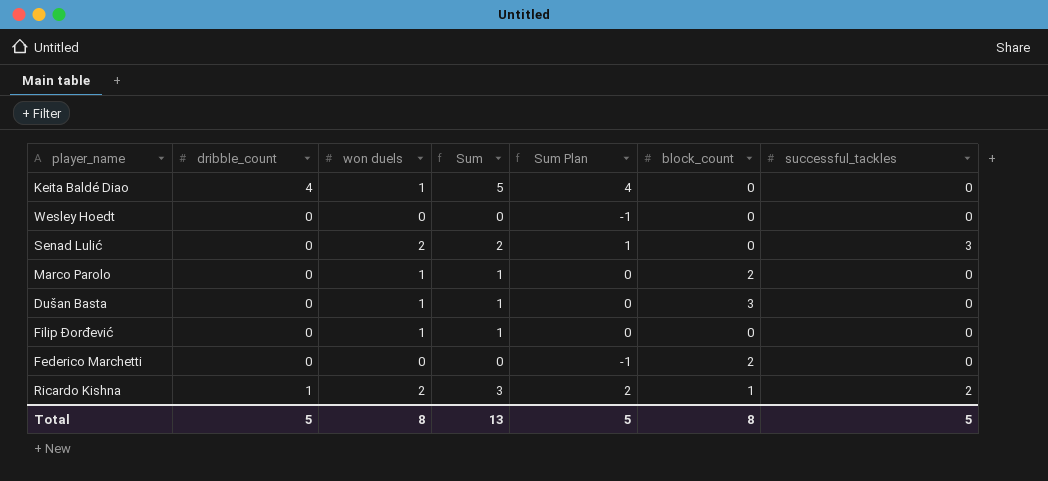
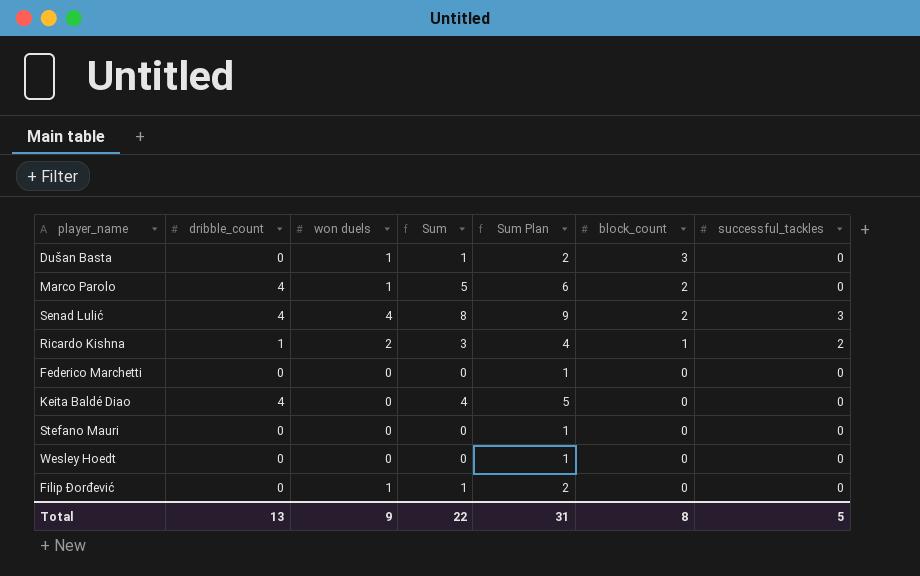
row order: none -> block_count descending
column Sum Plan | formula: [Sum] - 1 -> [Sum] + 1
Marco Parolo | dribble_count: 0 -> 4
Marco Parolo | Sum: 1 -> 5
Senad Lulić | dribble_count: 0 -> 4
Senad Lulić | won duels: 2 -> 4
Senad Lulić | Sum: 2 -> 8
Senad Lulić | block_count: 0 -> 2
Federico Marchetti | block_count: 2 -> 0
Keita Baldé Diao | won duels: 1 -> 0
Keita Baldé Diao | Sum: 5 -> 4
row Stefano Mauri: none -> 0 | 0 | 0 | 1 | 0 | 0
Total | dribble_count: 5 -> 13
Total | won duels: 8 -> 9
Total | Sum: 13 -> 22
Total | Sum Plan: 5 -> 31

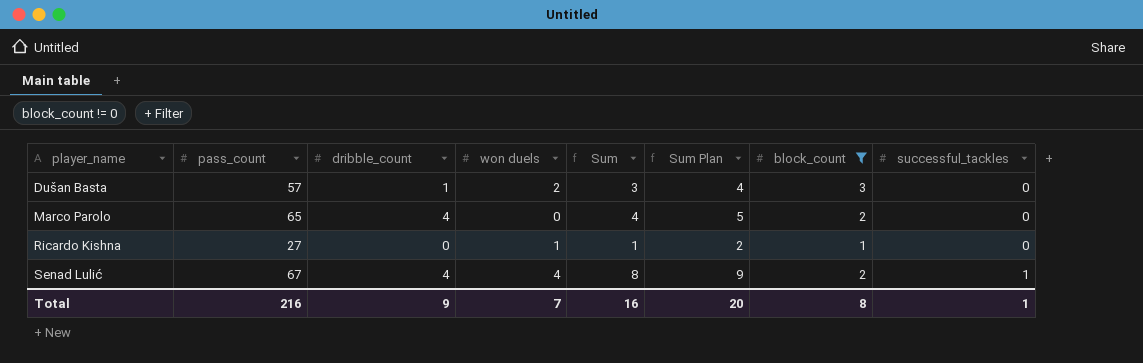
filter: none -> block_count != 0
row order: block_count descending -> player_name ascending
column pass_count | position: none -> 2
Dušan Basta | dribble_count: 0 -> 1
Dušan Basta | won duels: 1 -> 2
Dušan Basta | Sum: 1 -> 3
Dušan Basta | Sum Plan: 2 -> 4
Marco Parolo | won duels: 1 -> 0
Marco Parolo | Sum: 5 -> 4
Marco Parolo | Sum Plan: 6 -> 5
Ricardo Kishna | dribble_count: 1 -> 0
Ricardo Kishna | won duels: 2 -> 1
Ricardo Kishna | Sum: 3 -> 1
Ricardo Kishna | Sum Plan: 4 -> 2
Ricardo Kishna | successful_tackles: 2 -> 0
Senad Lulić | successful_tackles: 3 -> 1
Total | dribble_count: 13 -> 9
Total | won duels: 9 -> 7
Total | Sum: 22 -> 16
Total | Sum Plan: 31 -> 20
Total | successful_tackles: 5 -> 1

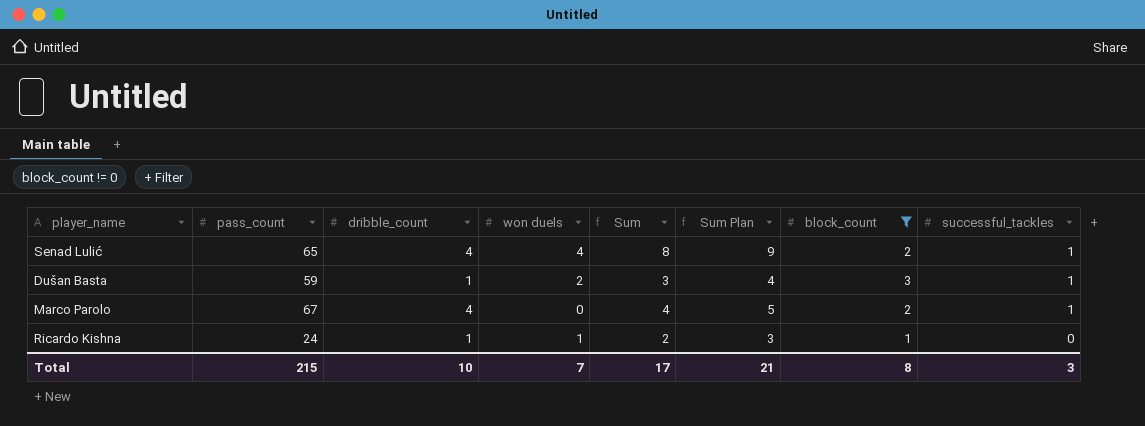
row order: player_name ascending -> successful_tackles descending
Senad Lulić | pass_count: 67 -> 65
Dušan Basta | pass_count: 57 -> 59
Dušan Basta | successful_tackles: 0 -> 1
Marco Parolo | pass_count: 65 -> 67
Marco Parolo | successful_tackles: 0 -> 1
Ricardo Kishna | pass_count: 27 -> 24
Ricardo Kishna | dribble_count: 0 -> 1
Ricardo Kishna | Sum: 1 -> 2
Ricardo Kishna | Sum Plan: 2 -> 3
Total | pass_count: 216 -> 215
Total | dribble_count: 9 -> 10
Total | Sum: 16 -> 17
Total | Sum Plan: 20 -> 21
Total | successful_tackles: 1 -> 3

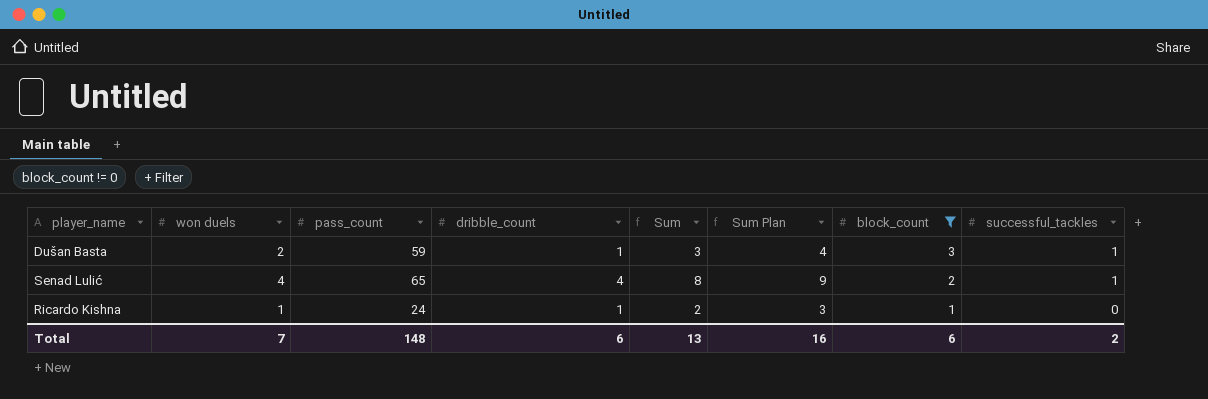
row order: successful_tackles descending -> block_count descending
column won duels | position: 4 -> 2
row Marco Parolo: 67 | 4 | 0 | 4 | 5 | 2 | 1 -> none
Total | pass_count: 215 -> 148
Total | dribble_count: 10 -> 6
Total | Sum: 17 -> 13
Total | Sum Plan: 21 -> 16
Total | block_count: 8 -> 6
Total | successful_tackles: 3 -> 2

